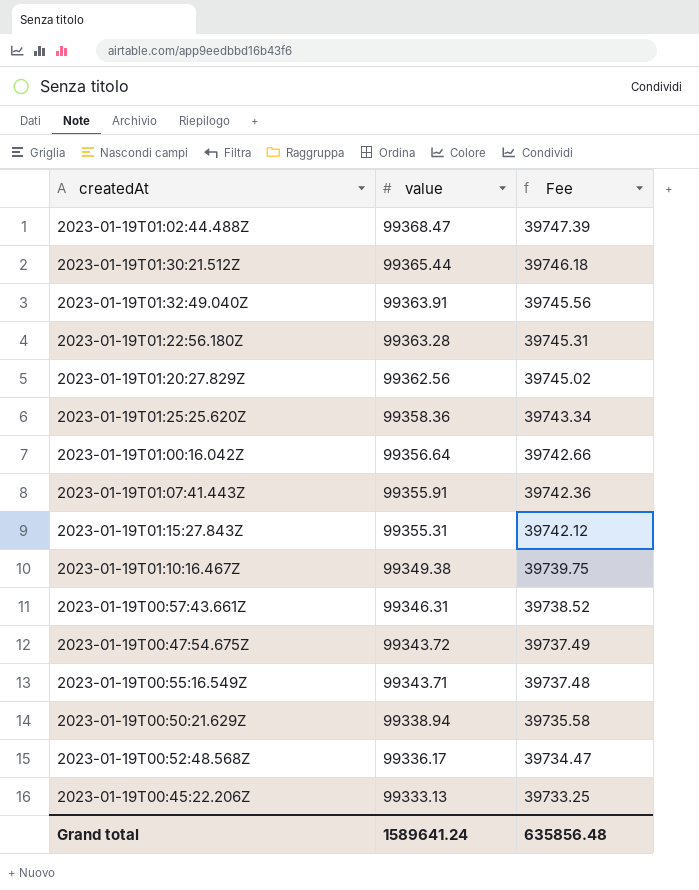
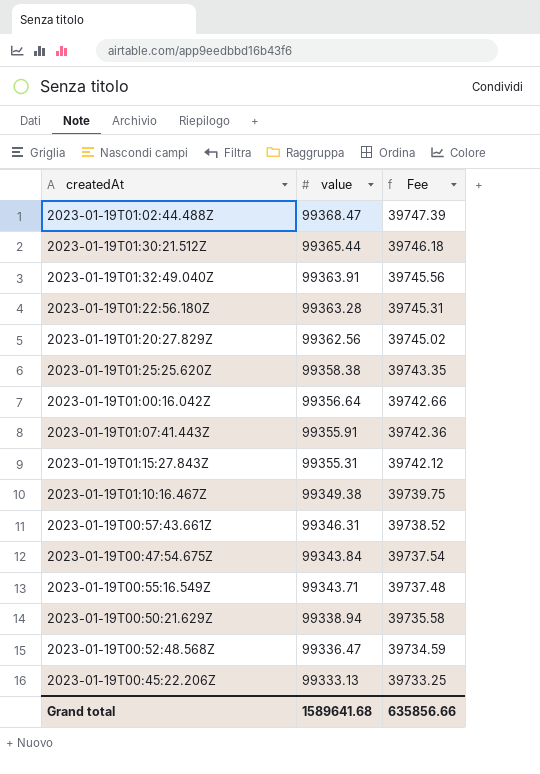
2023-01-19T01:25:25.620Z | value: 99358.36 -> 99358.38
2023-01-19T01:25:25.620Z | Fee: 39743.34 -> 39743.35
2023-01-19T00:47:54.675Z | value: 99343.72 -> 99343.84
2023-01-19T00:47:54.675Z | Fee: 39737.49 -> 39737.54
2023-01-19T00:52:48.568Z | value: 99336.17 -> 99336.47
2023-01-19T00:52:48.568Z | Fee: 39734.47 -> 39734.59
Grand total | value: 1589641.24 -> 1589641.68
Grand total | Fee: 635856.48 -> 635856.66

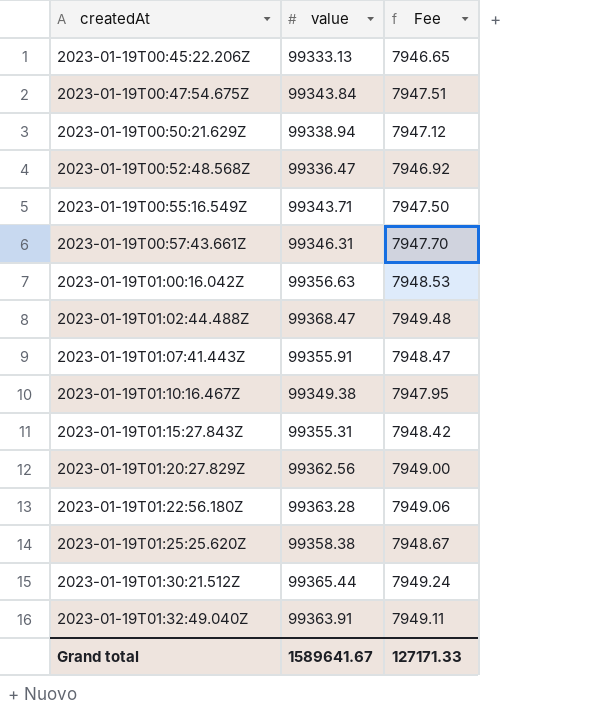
row order: value descending -> createdAt ascending
column Fee | formula: [value] * 0.4 -> [value] * 0.08
2023-01-19T01:00:16.042Z | value: 99356.64 -> 99356.63
Grand total | value: 1589641.68 -> 1589641.67
Grand total | Fee: 635856.66 -> 127171.33

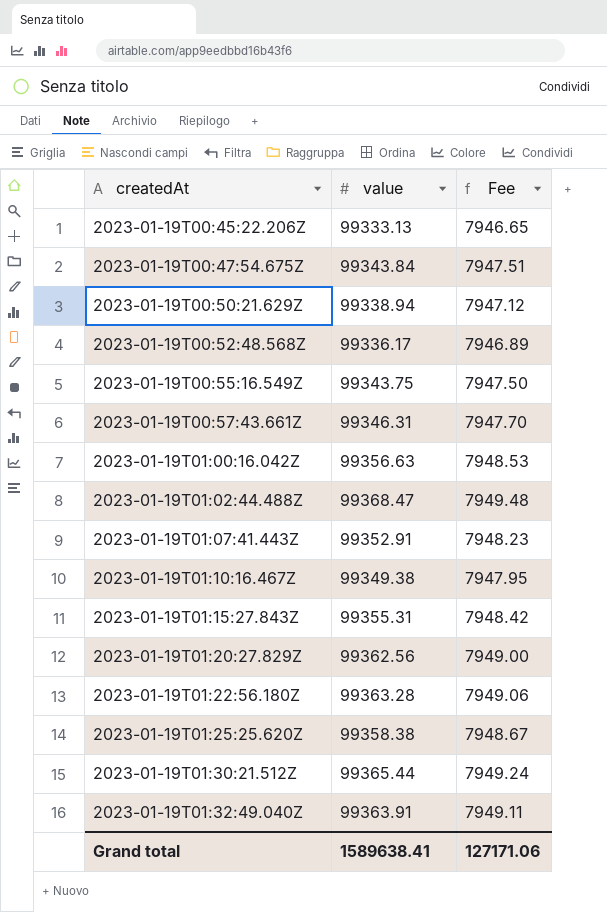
2023-01-19T00:52:48.568Z | value: 99336.47 -> 99336.17
2023-01-19T00:52:48.568Z | Fee: 7946.92 -> 7946.89
2023-01-19T00:55:16.549Z | value: 99343.71 -> 99343.75
2023-01-19T01:07:41.443Z | value: 99355.91 -> 99352.91
2023-01-19T01:07:41.443Z | Fee: 7948.47 -> 7948.23
Grand total | value: 1589641.67 -> 1589638.41
Grand total | Fee: 127171.33 -> 127171.06

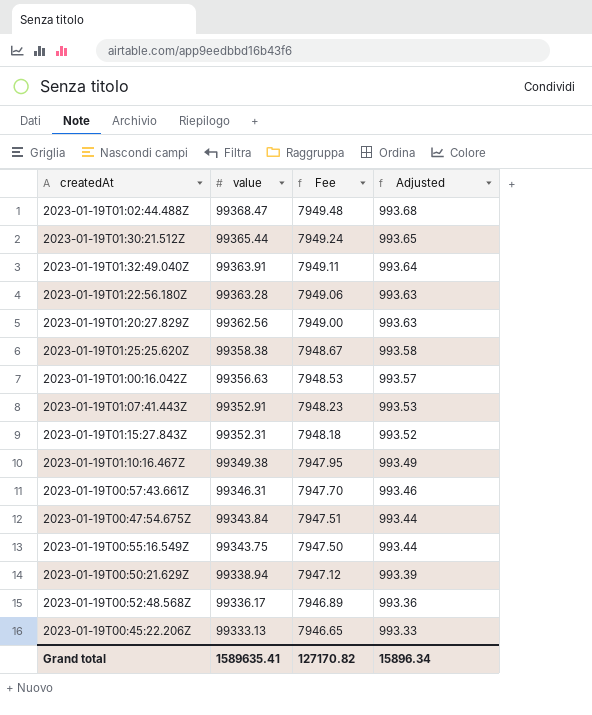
row order: createdAt ascending -> value descending
column Adjusted | formula: none -> [value] * 0.01
2023-01-19T01:15:27.843Z | value: 99355.31 -> 99352.31
2023-01-19T01:15:27.843Z | Fee: 7948.42 -> 7948.18
Grand total | value: 1589638.41 -> 1589635.41
Grand total | Fee: 127171.06 -> 127170.82

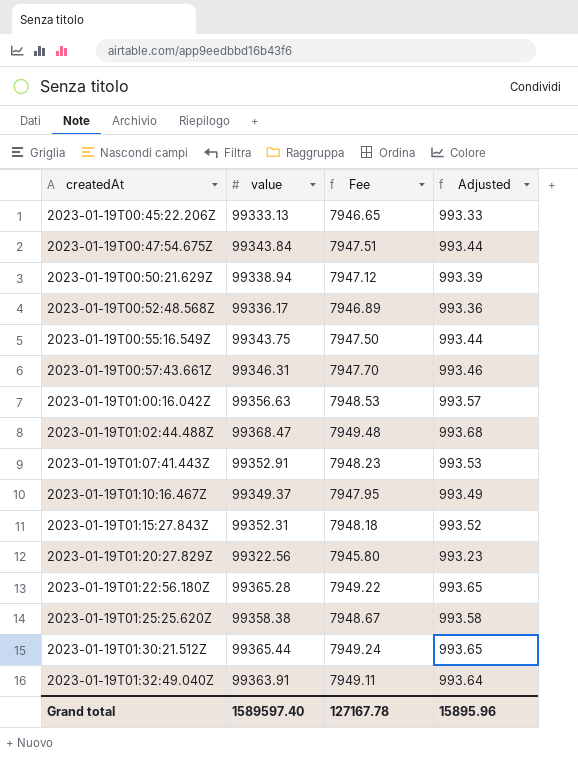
row order: value descending -> createdAt ascending
2023-01-19T01:10:16.467Z | value: 99349.38 -> 99349.37
2023-01-19T01:20:27.829Z | value: 99362.56 -> 99322.56
2023-01-19T01:20:27.829Z | Fee: 7949.00 -> 7945.80
2023-01-19T01:20:27.829Z | Adjusted: 993.63 -> 993.23
2023-01-19T01:22:56.180Z | value: 99363.28 -> 99365.28
2023-01-19T01:22:56.180Z | Fee: 7949.06 -> 7949.22
2023-01-19T01:22:56.180Z | Adjusted: 993.63 -> 993.65
Grand total | value: 1589635.41 -> 1589597.40
Grand total | Fee: 127170.82 -> 127167.78
Grand total | Adjusted: 15896.34 -> 15895.96

